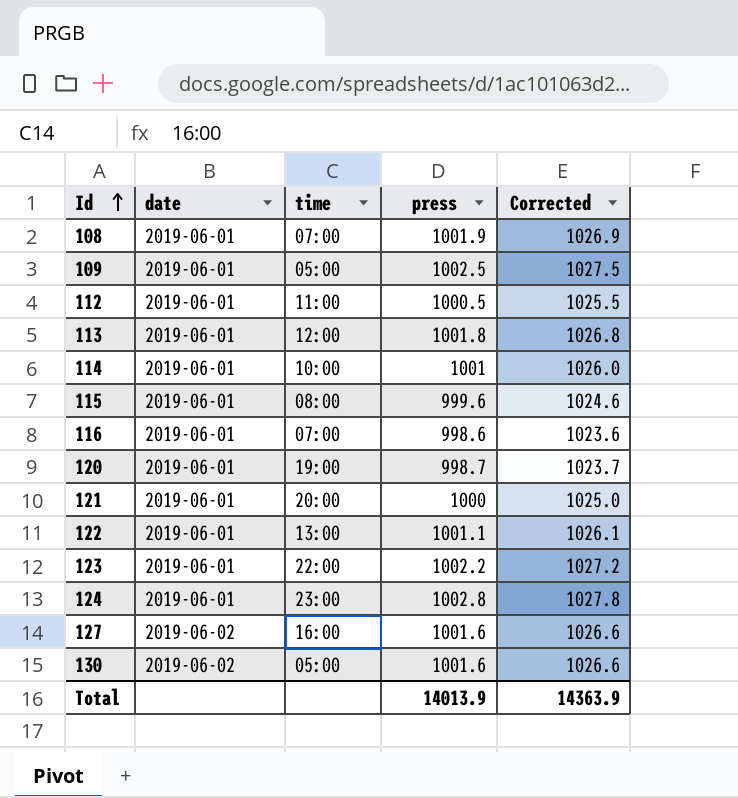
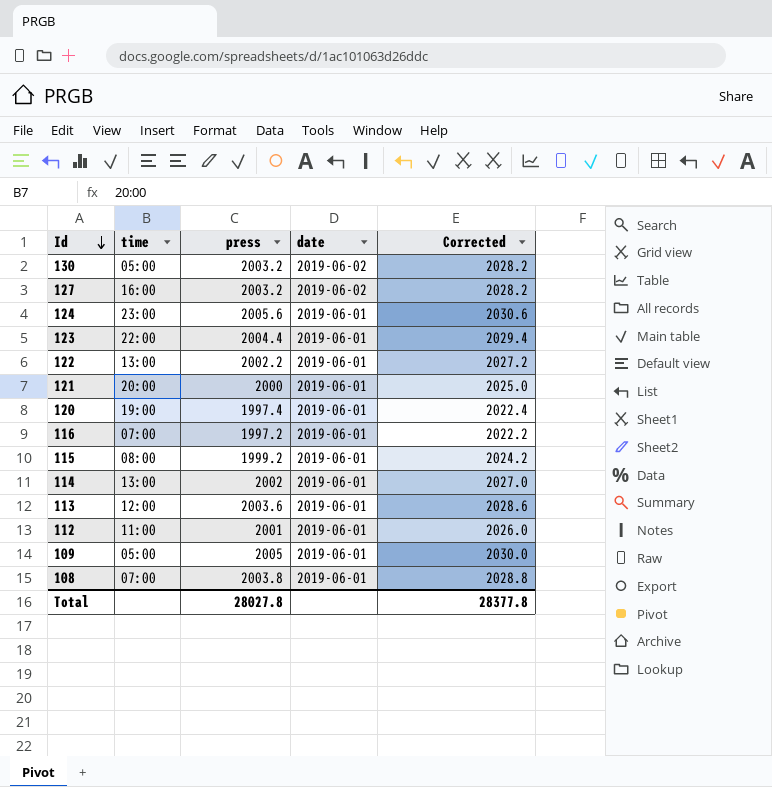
row order: Id ascending -> Id descending
column date | position: 2 -> 4
130 | press: 1001.6 -> 2003.2
130 | Corrected: 1026.6 -> 2028.2
127 | press: 1001.6 -> 2003.2
127 | Corrected: 1026.6 -> 2028.2
124 | press: 1002.8 -> 2005.6
124 | Corrected: 1027.8 -> 2030.6
123 | press: 1002.2 -> 2004.4
123 | Corrected: 1027.2 -> 2029.4
122 | press: 1001.1 -> 2002.2
122 | Corrected: 1026.1 -> 2027.2
121 | press: 1000 -> 2000
121 | Corrected: 1025.0 -> 2025.0
120 | press: 998.7 -> 1997.4
120 | Corrected: 1023.7 -> 2022.4
116 | press: 998.6 -> 1997.2
116 | Corrected: 1023.6 -> 2022.2
115 | press: 999.6 -> 1999.2
115 | Corrected: 1024.6 -> 2024.2
114 | time: 10:00 -> 13:00
114 | press: 1001 -> 2002
114 | Corrected: 1026.0 -> 2027.0
113 | press: 1001.8 -> 2003.6
113 | Corrected: 1026.8 -> 2028.6
112 | press: 1000.5 -> 2001
112 | Corrected: 1025.5 -> 2026.0
109 | press: 1002.5 -> 2005
109 | Corrected: 1027.5 -> 2030.0
108 | press: 1001.9 -> 2003.8
108 | Corrected: 1026.9 -> 2028.8
Total | press: 14013.9 -> 28027.8
Total | Corrected: 14363.9 -> 28377.8

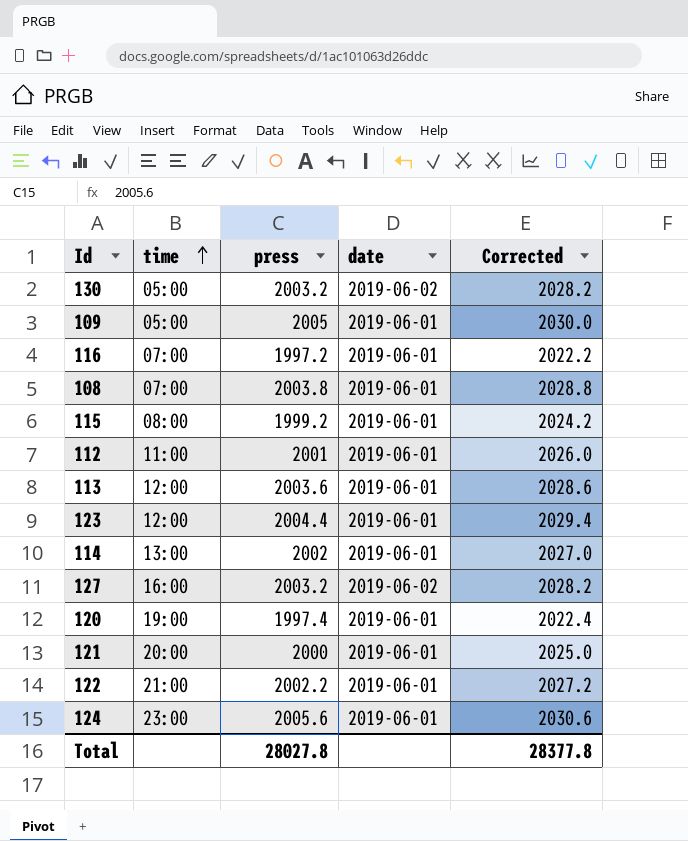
row order: Id descending -> time ascending
123 | time: 22:00 -> 12:00
122 | time: 13:00 -> 21:00

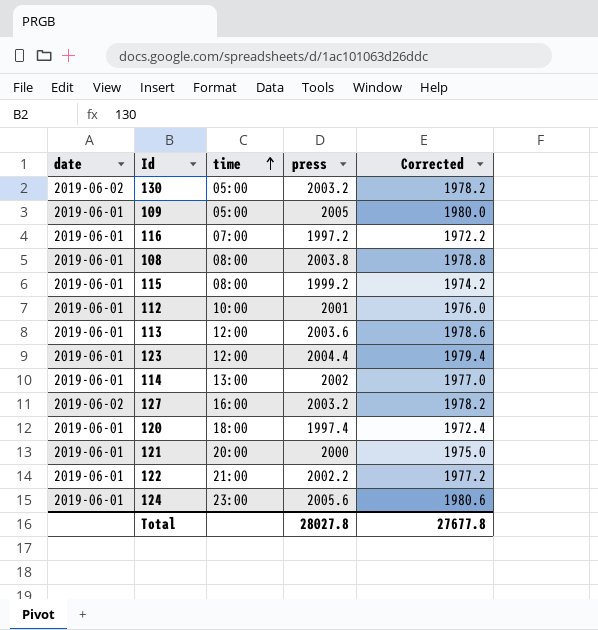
column date | position: 4 -> 1
column Corrected | formula: [press] + 25 -> [press] - 25
108 | time: 07:00 -> 08:00
112 | time: 11:00 -> 10:00
120 | time: 19:00 -> 18:00
Total | Corrected: 28377.8 -> 27677.8

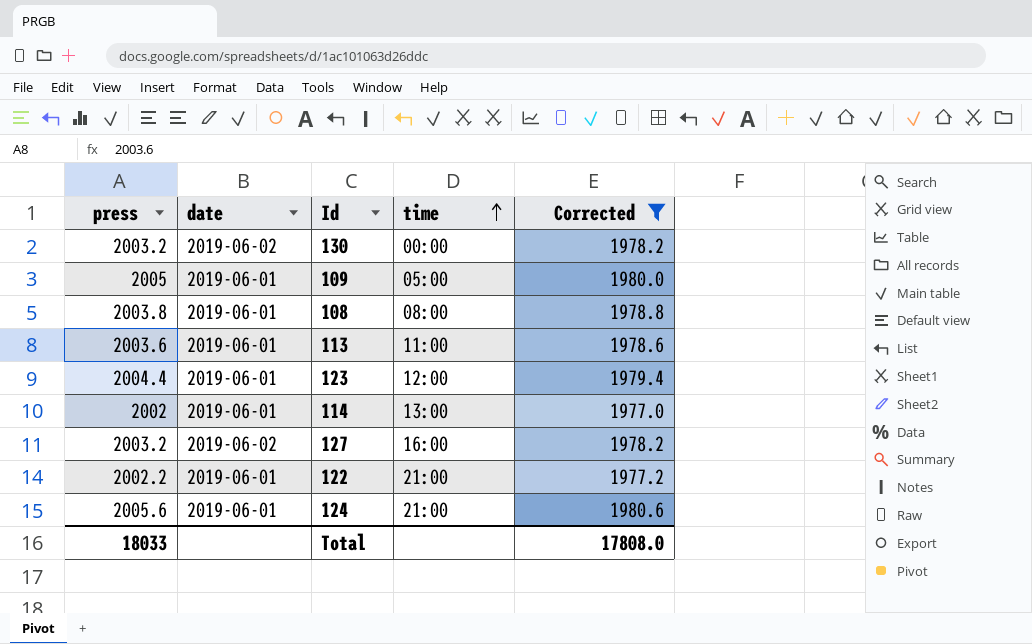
filter: none -> Corrected >= 1977.0
column press | position: 4 -> 1
130 | time: 05:00 -> 00:00
113 | time: 12:00 -> 11:00
124 | time: 23:00 -> 21:00
Total | press: 28027.8 -> 18033
Total | Corrected: 27677.8 -> 17808.0

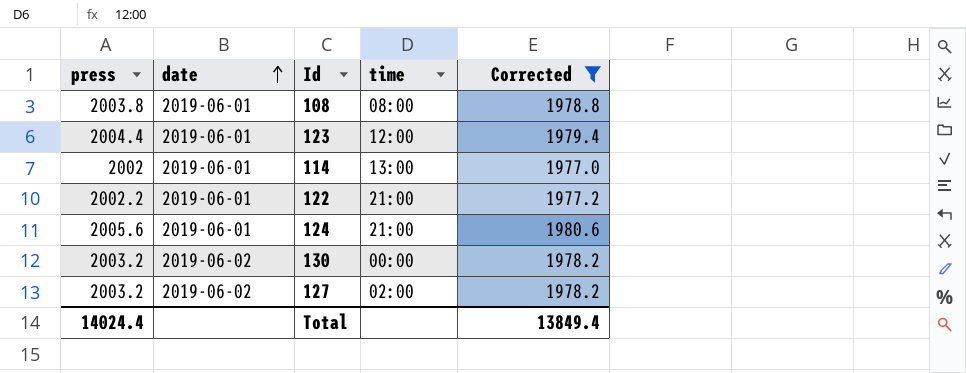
row order: time ascending -> date ascending
row 109: 2005 | 2019-06-01 | 05:00 | 1980.0 -> none
row 113: 2003.6 | 2019-06-01 | 11:00 | 1978.6 -> none
127 | time: 16:00 -> 02:00
Total | press: 18033 -> 14024.4
Total | Corrected: 17808.0 -> 13849.4

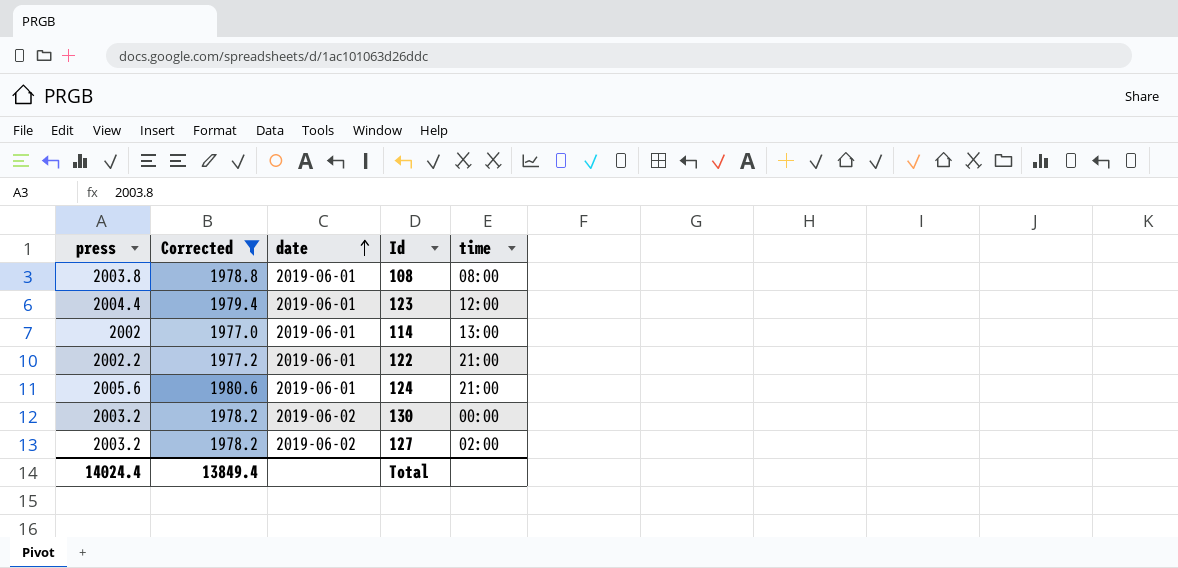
column Corrected | position: 5 -> 2

